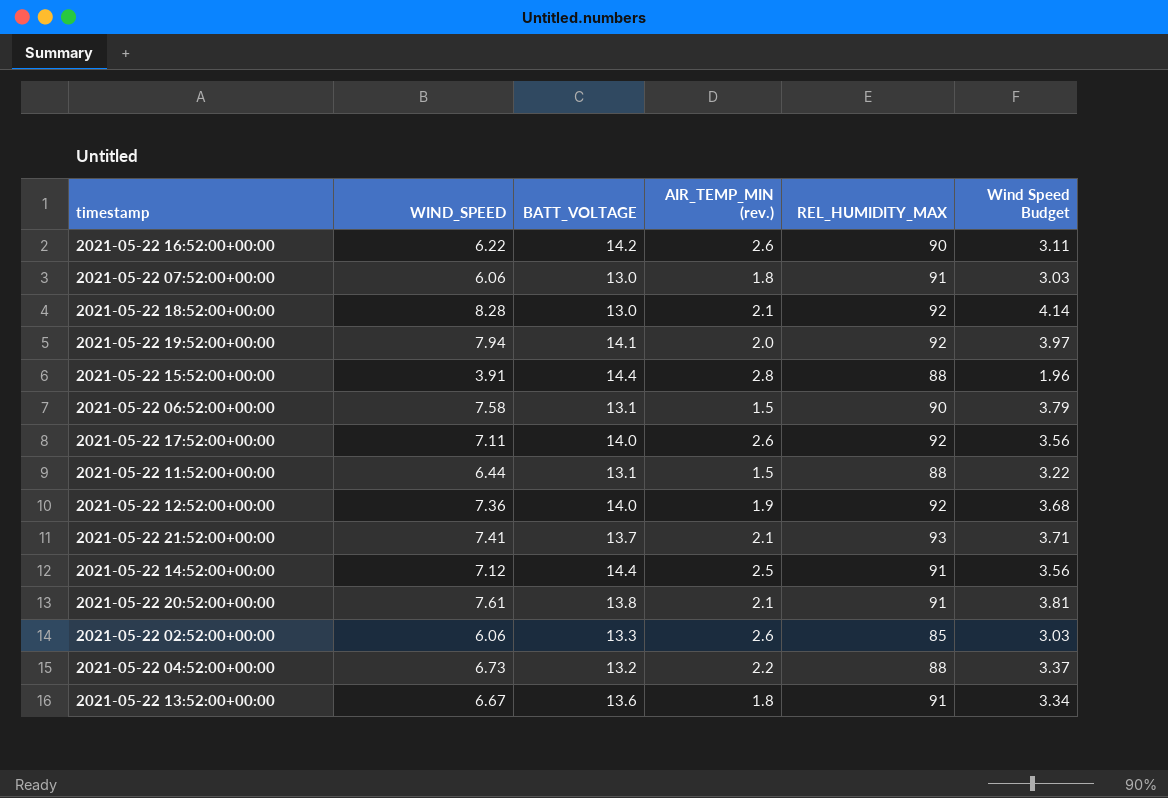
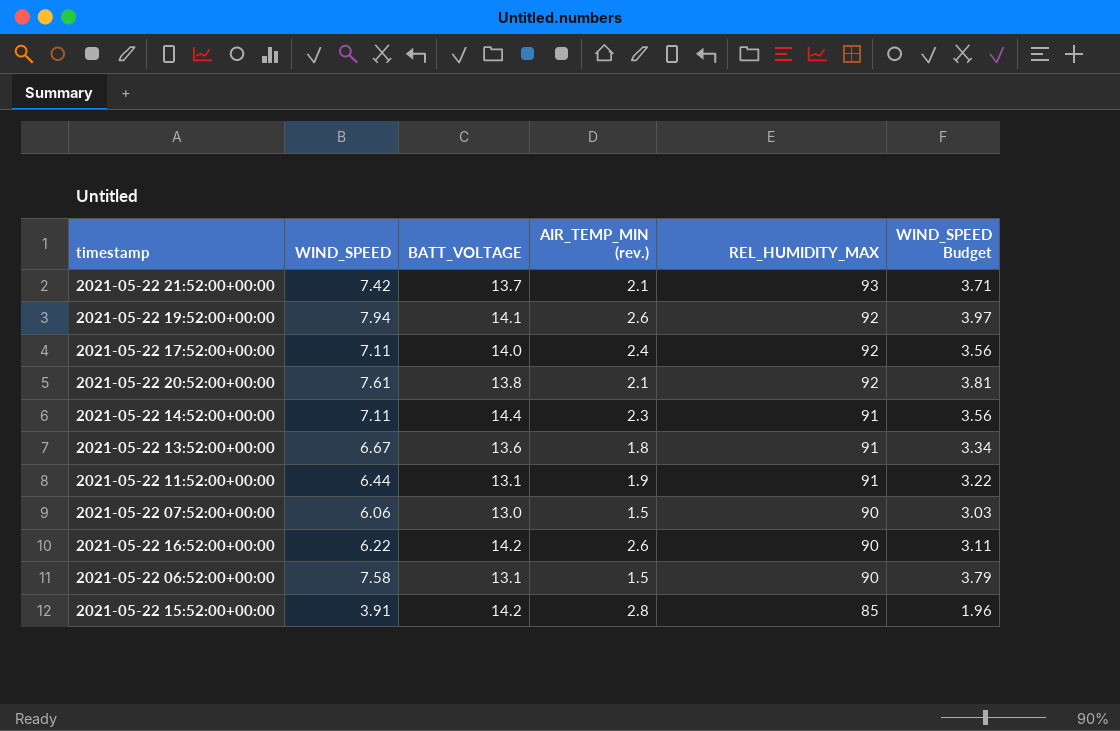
row order: none -> REL_HUMIDITY_MAX descending
column name: Wind Speed Budget -> WIND_SPEED Budget
row 2021-05-22 18:52:00+00:00: 8.28 | 13.0 | 2.1 | 92 | 4.14 -> none
row 2021-05-22 12:52:00+00:00: 7.36 | 14.0 | 1.9 | 92 | 3.68 -> none
row 2021-05-22 02:52:00+00:00: 6.06 | 13.3 | 2.6 | 85 | 3.03 -> none
row 2021-05-22 04:52:00+00:00: 6.73 | 13.2 | 2.2 | 88 | 3.37 -> none
2021-05-22 21:52:00+00:00 | WIND_SPEED: 7.41 -> 7.42
2021-05-22 19:52:00+00:00 | AIR_TEMP_MIN (rev.): 2.0 -> 2.6
2021-05-22 17:52:00+00:00 | AIR_TEMP_MIN (rev.): 2.6 -> 2.4
2021-05-22 20:52:00+00:00 | REL_HUMIDITY_MAX: 91 -> 92
2021-05-22 14:52:00+00:00 | WIND_SPEED: 7.12 -> 7.11
2021-05-22 14:52:00+00:00 | AIR_TEMP_MIN (rev.): 2.5 -> 2.3
2021-05-22 11:52:00+00:00 | AIR_TEMP_MIN (rev.): 1.5 -> 1.9
2021-05-22 11:52:00+00:00 | REL_HUMIDITY_MAX: 88 -> 91
2021-05-22 07:52:00+00:00 | AIR_TEMP_MIN (rev.): 1.8 -> 1.5
2021-05-22 07:52:00+00:00 | REL_HUMIDITY_MAX: 91 -> 90
2021-05-22 15:52:00+00:00 | BATT_VOLTAGE: 14.4 -> 14.2
2021-05-22 15:52:00+00:00 | REL_HUMIDITY_MAX: 88 -> 85

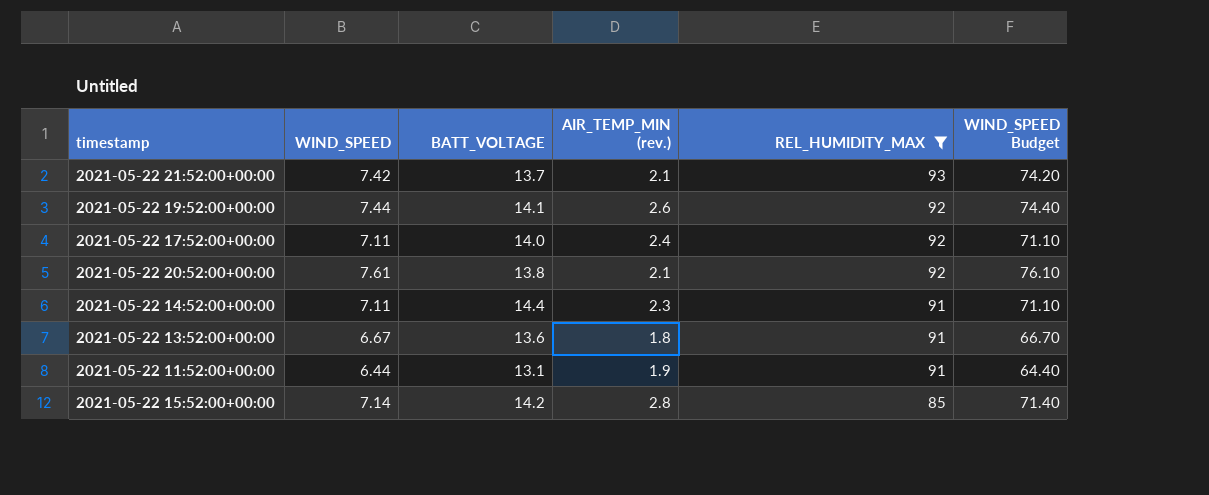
filter: none -> REL_HUMIDITY_MAX != 90
column WIND_SPEED Budget | formula: [WIND_SPEED] * 0.5 -> [WIND_SPEED] * 10
2021-05-22 19:52:00+00:00 | WIND_SPEED: 7.94 -> 7.44
2021-05-22 15:52:00+00:00 | WIND_SPEED: 3.91 -> 7.14

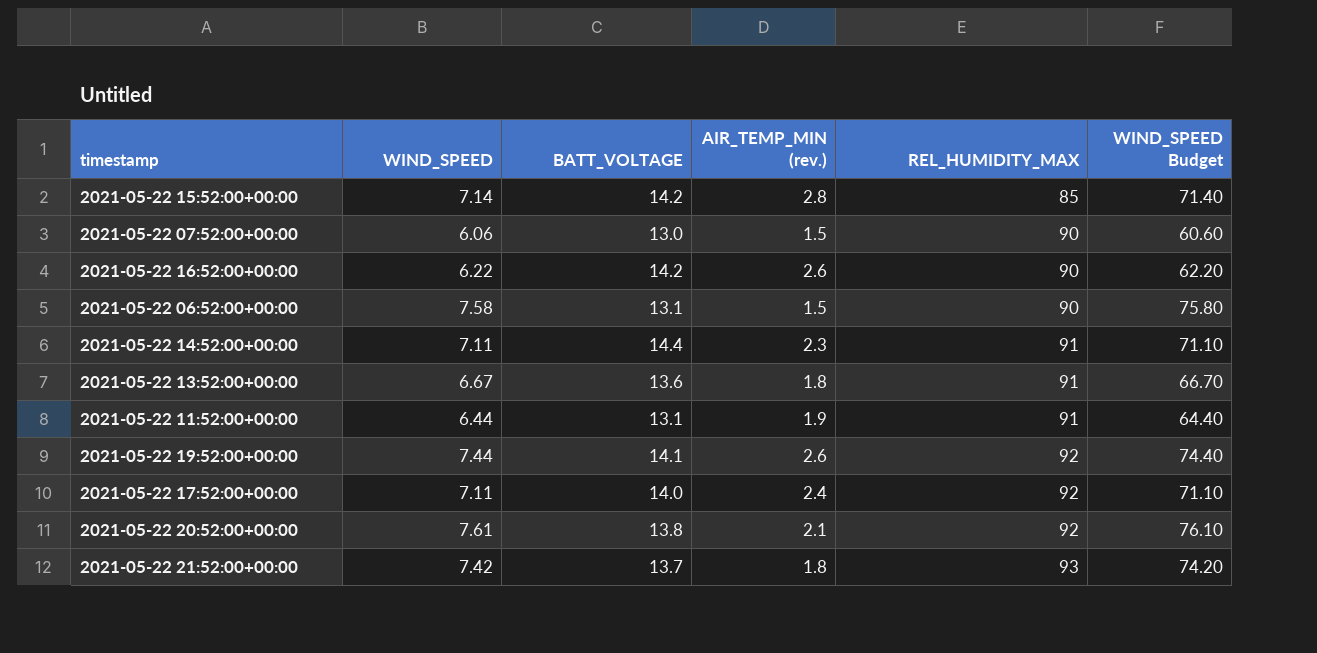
filter: REL_HUMIDITY_MAX != 90 -> none
row order: REL_HUMIDITY_MAX descending -> REL_HUMIDITY_MAX ascending
2021-05-22 21:52:00+00:00 | AIR_TEMP_MIN (rev.): 2.1 -> 1.8

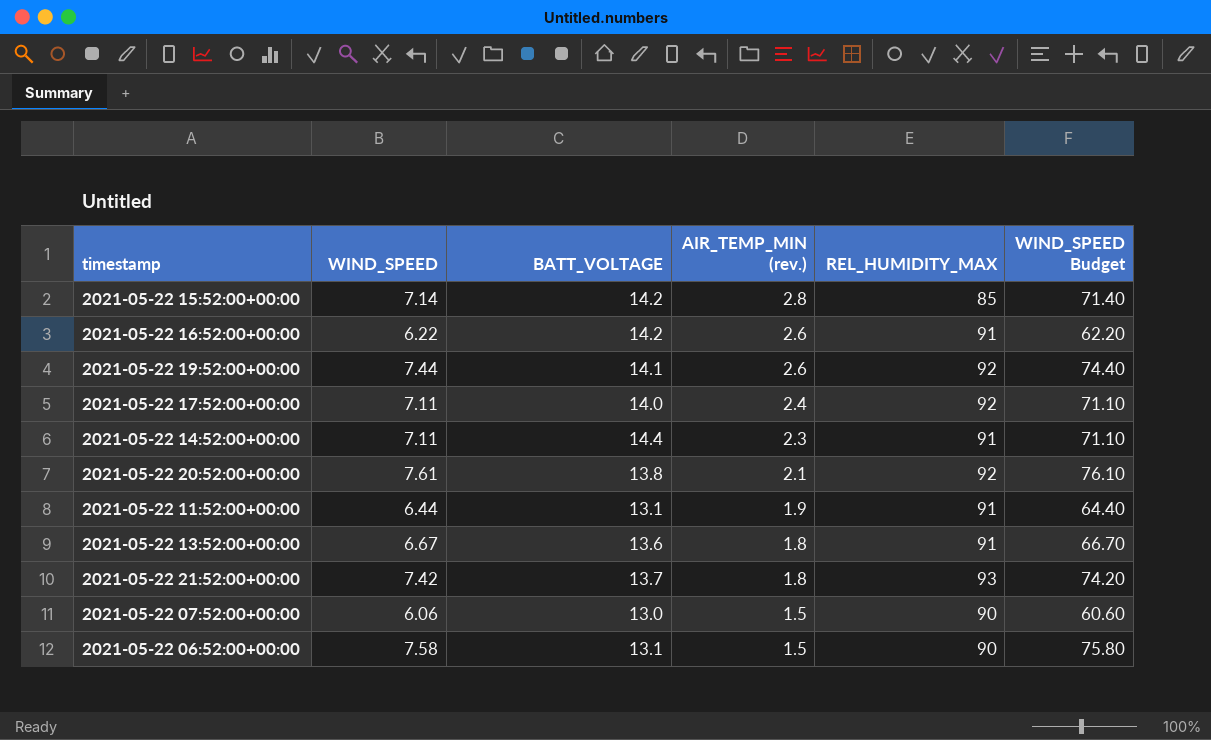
row order: REL_HUMIDITY_MAX ascending -> AIR_TEMP_MIN (rev.) descending
2021-05-22 16:52:00+00:00 | REL_HUMIDITY_MAX: 90 -> 91

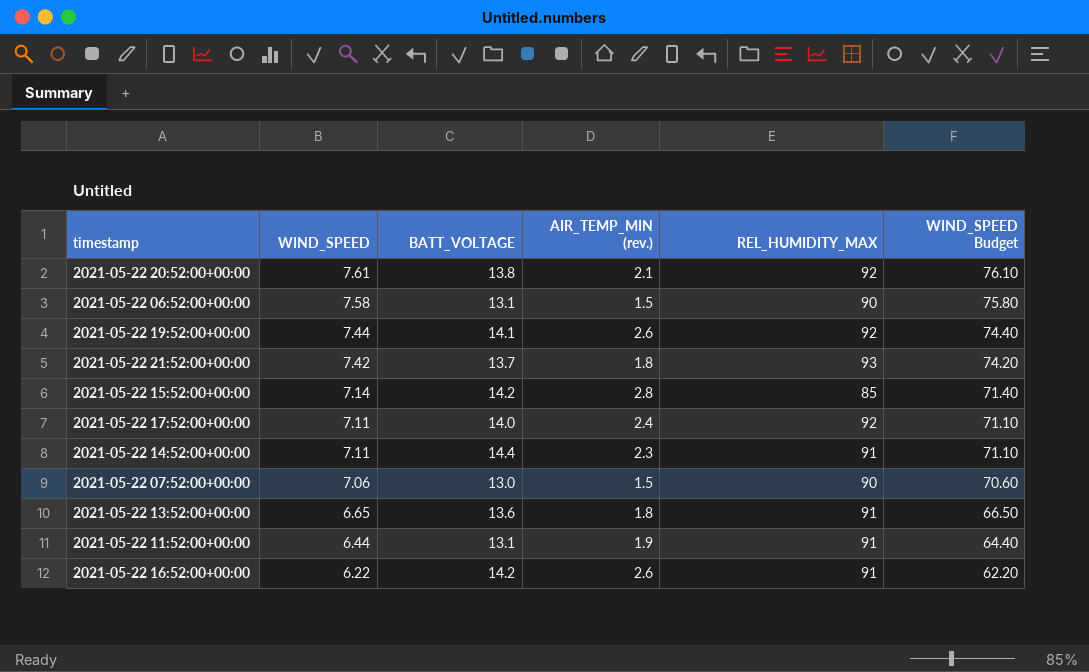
row order: AIR_TEMP_MIN (rev.) descending -> WIND_SPEED descending
2021-05-22 07:52:00+00:00 | WIND_SPEED: 6.06 -> 7.06
2021-05-22 07:52:00+00:00 | WIND_SPEED Budget: 60.60 -> 70.60
2021-05-22 13:52:00+00:00 | WIND_SPEED: 6.67 -> 6.65
2021-05-22 13:52:00+00:00 | WIND_SPEED Budget: 66.70 -> 66.50

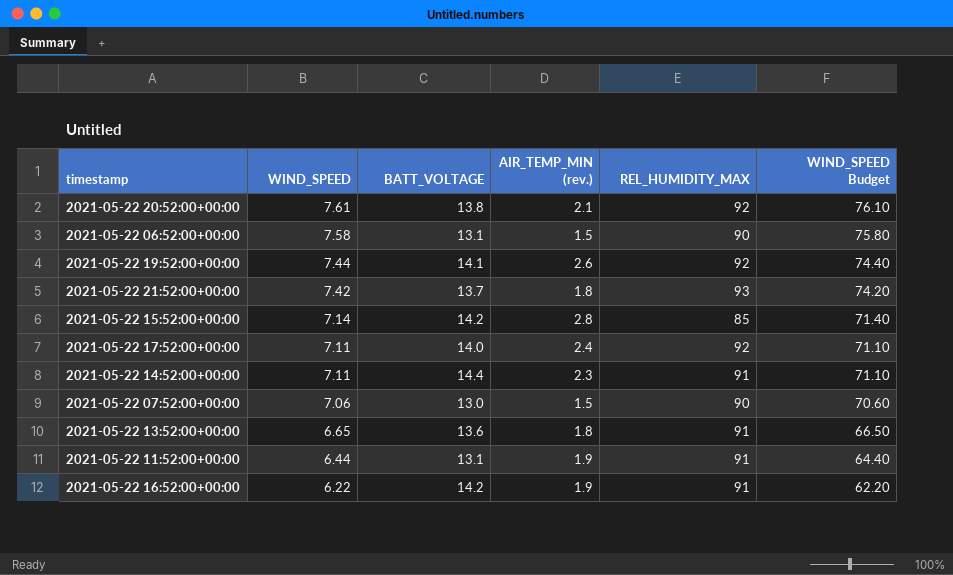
2021-05-22 16:52:00+00:00 | AIR_TEMP_MIN (rev.): 2.6 -> 1.9

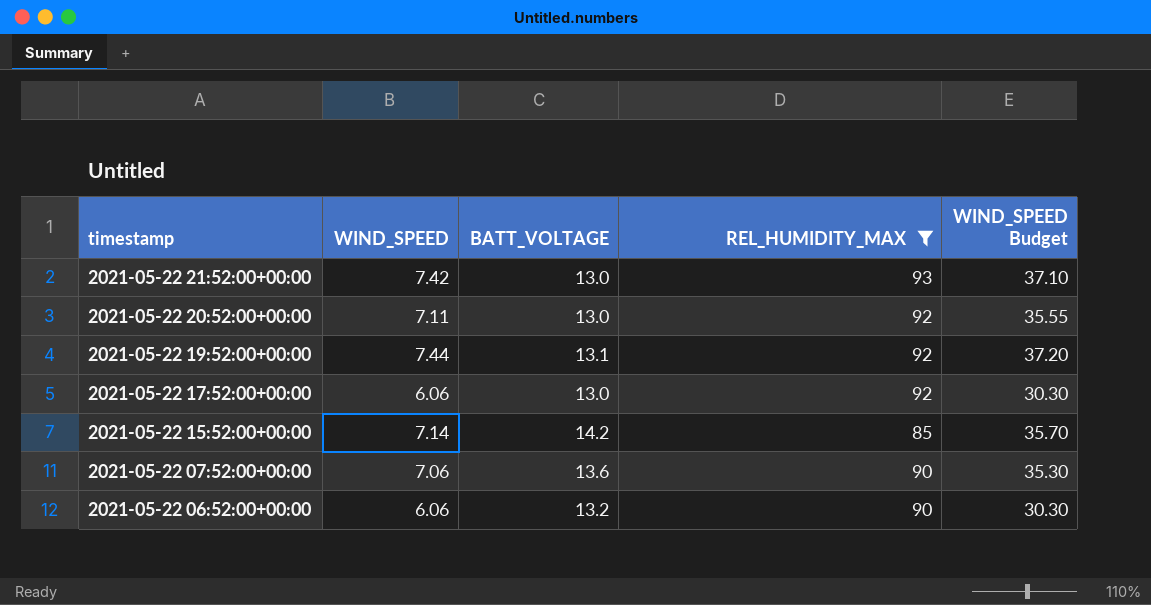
filter: none -> REL_HUMIDITY_MAX != 91
row order: WIND_SPEED descending -> timestamp descending
column AIR_TEMP_MIN (rev.) | position: 4 -> none
column WIND_SPEED Budget | formula: [WIND_SPEED] * 10 -> [WIND_SPEED] * 5
2021-05-22 21:52:00+00:00 | BATT_VOLTAGE: 13.7 -> 13.0
2021-05-22 20:52:00+00:00 | WIND_SPEED: 7.61 -> 7.11
2021-05-22 20:52:00+00:00 | BATT_VOLTAGE: 13.8 -> 13.0
2021-05-22 19:52:00+00:00 | BATT_VOLTAGE: 14.1 -> 13.1
2021-05-22 17:52:00+00:00 | WIND_SPEED: 7.11 -> 6.06
2021-05-22 17:52:00+00:00 | BATT_VOLTAGE: 14.0 -> 13.0
2021-05-22 07:52:00+00:00 | BATT_VOLTAGE: 13.0 -> 13.6
2021-05-22 06:52:00+00:00 | WIND_SPEED: 7.58 -> 6.06
2021-05-22 06:52:00+00:00 | BATT_VOLTAGE: 13.1 -> 13.2

